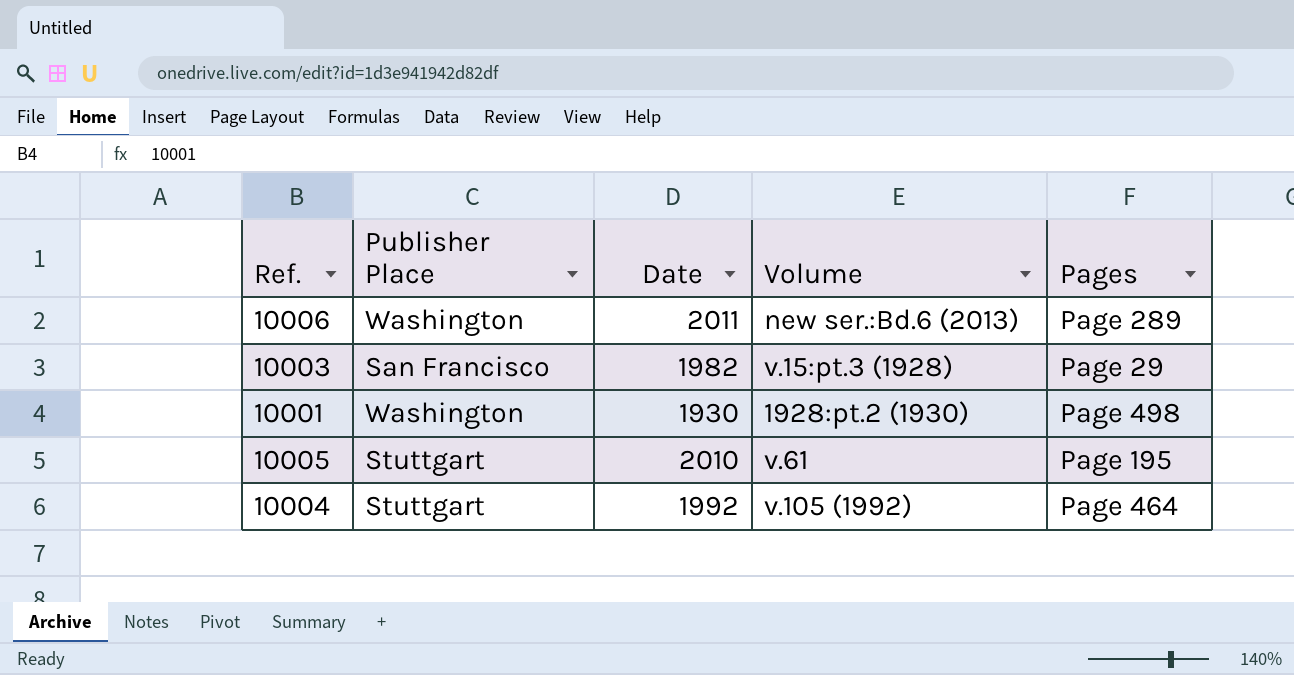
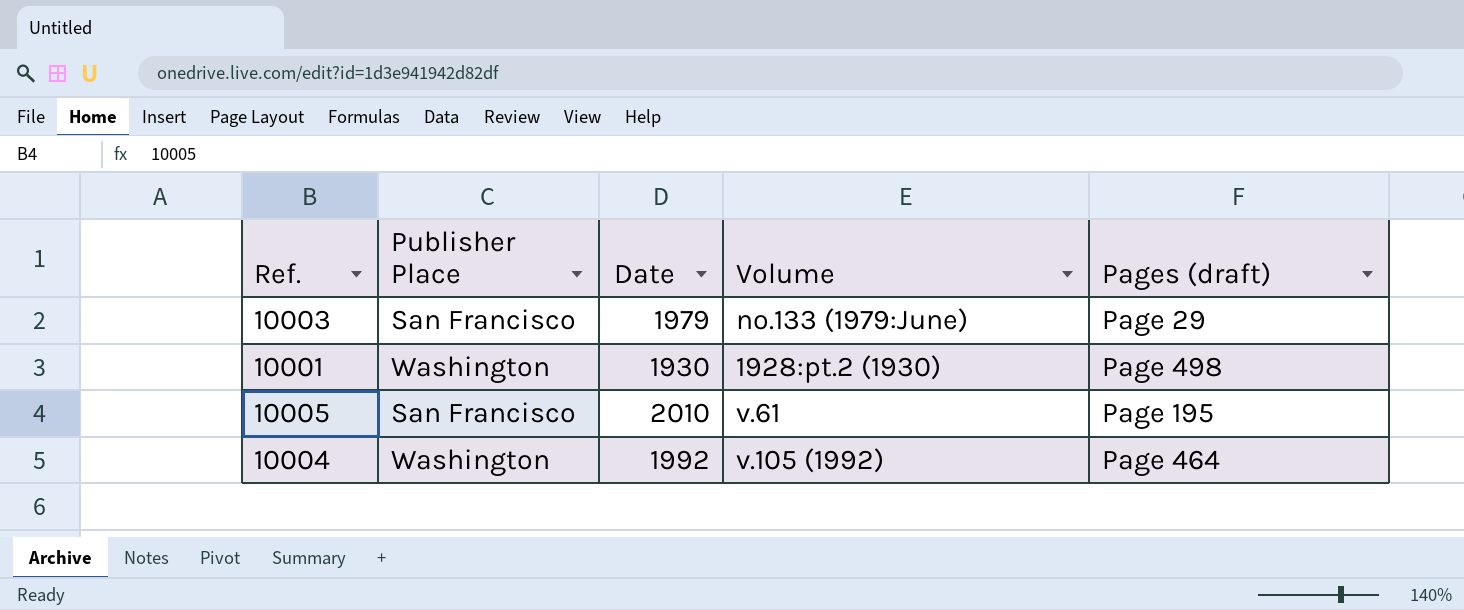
column name: Pages -> Pages (draft)
row 10006: Washington | 2011 | new ser.:Bd.6 (2013) | Page 289 -> none
10003 | Date: 1982 -> 1979
10003 | Volume: v.15:pt.3 (1928) -> no.133 (1979:June)
10005 | Publisher Place: Stuttgart -> San Francisco
10004 | Publisher Place: Stuttgart -> Washington

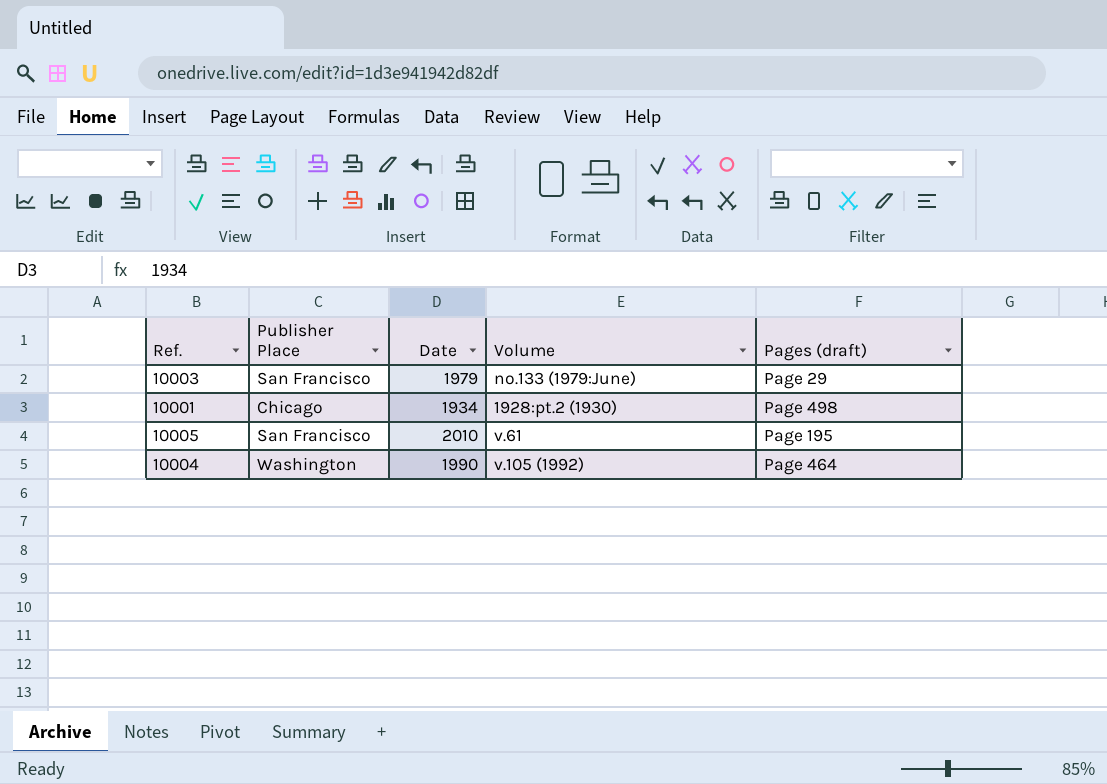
10001 | Publisher Place: Washington -> Chicago
10001 | Date: 1930 -> 1934
10004 | Date: 1992 -> 1990

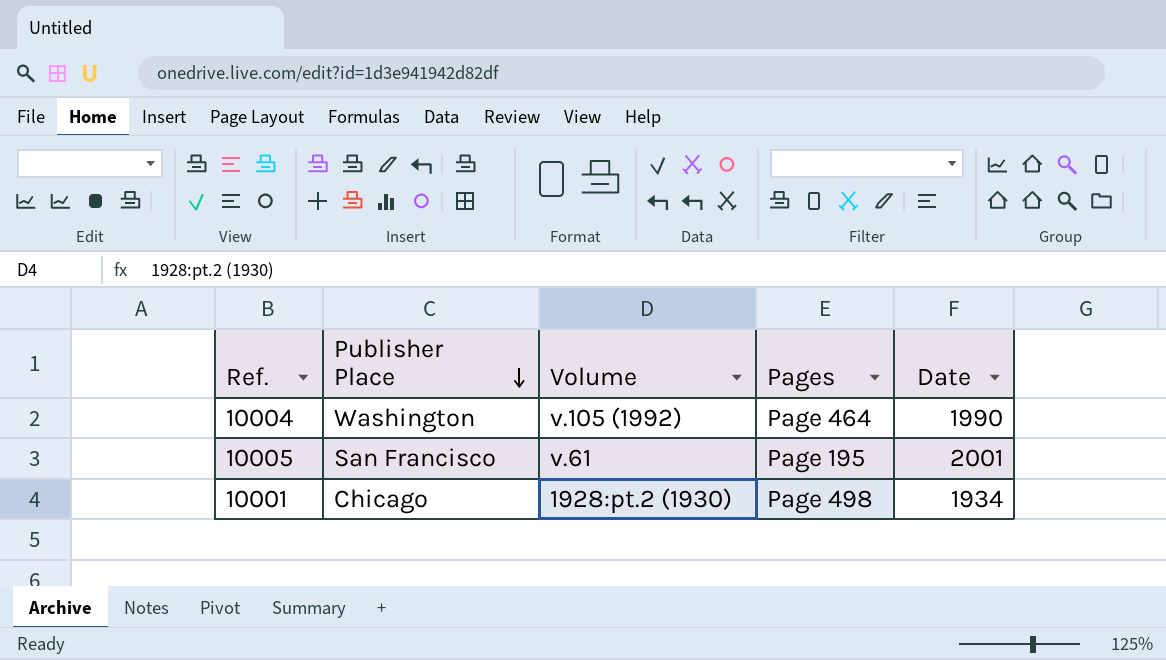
row order: none -> Publisher Place descending
column name: Pages (draft) -> Pages
column Date | position: 3 -> 5
row 10003: San Francisco | 1979 | no.133 (1979:June) | Page 29 -> none
10005 | Date: 2010 -> 2001

